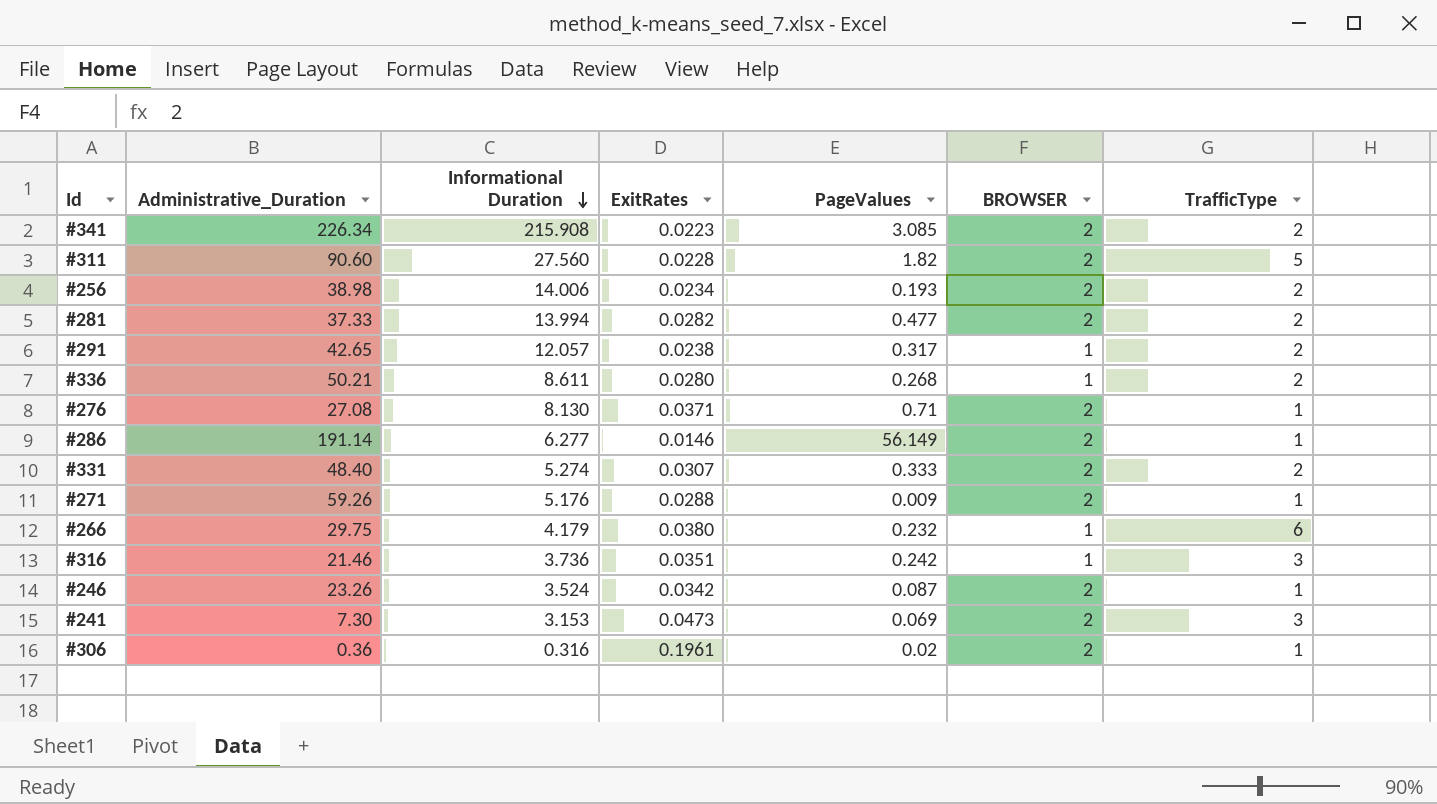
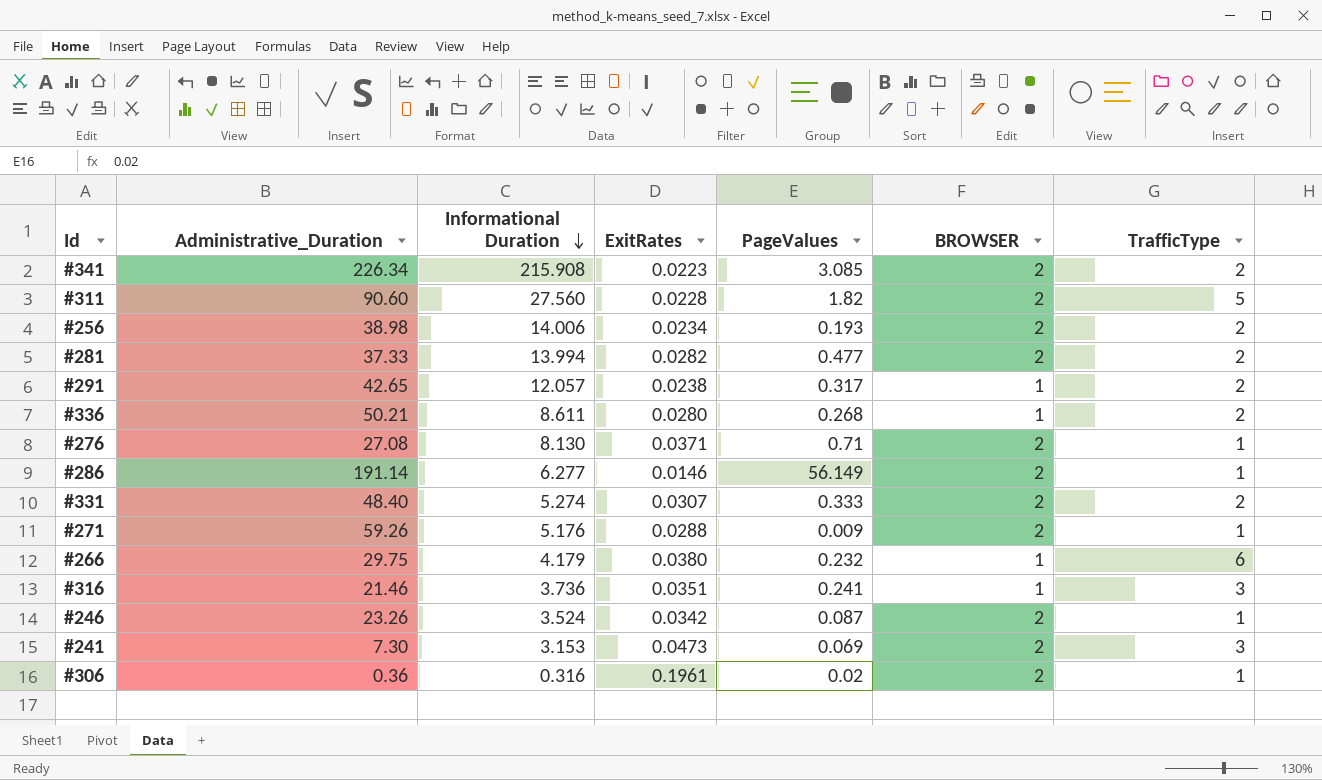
#316 | PageValues: 0.242 -> 0.241

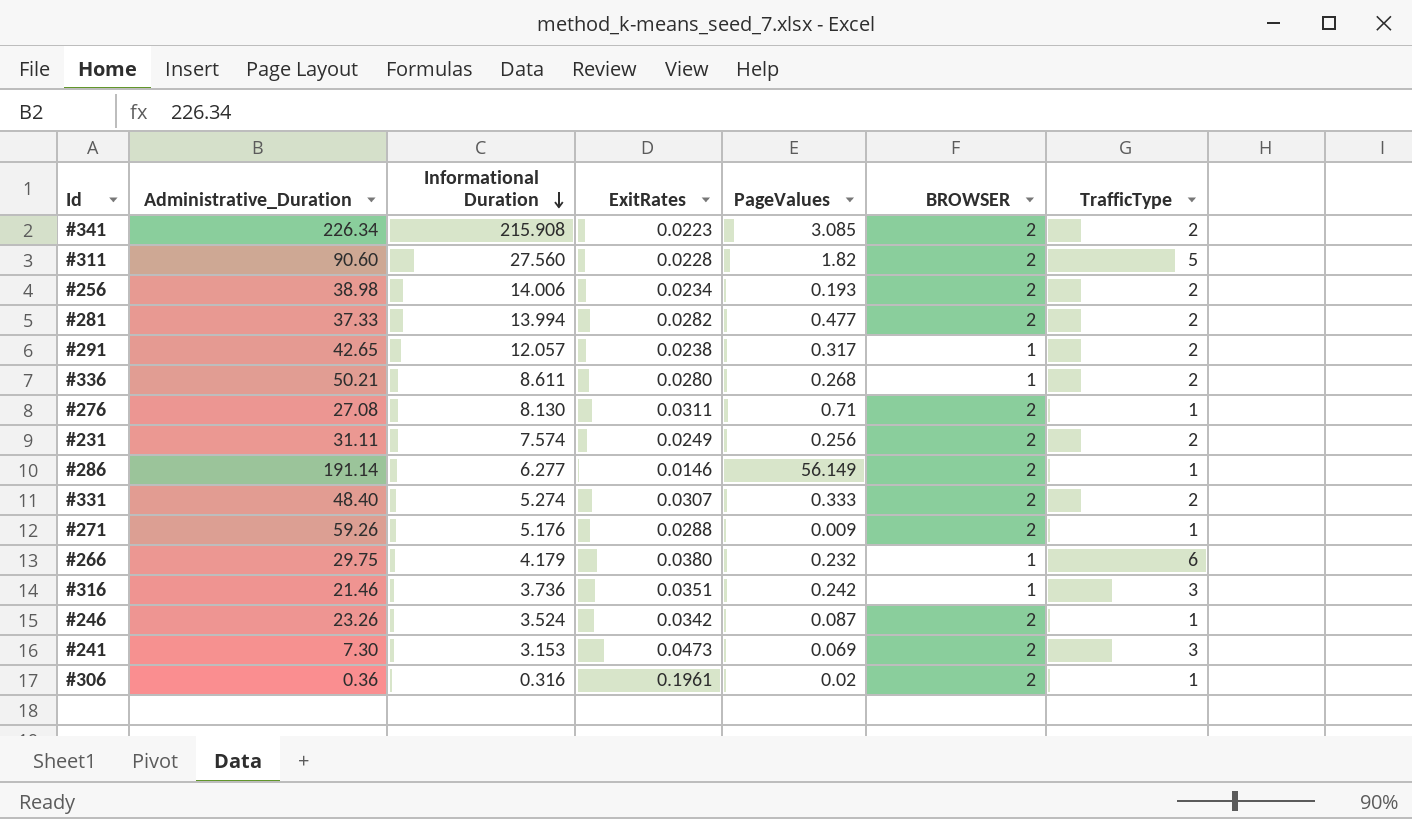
#276 | ExitRates: 0.0371 -> 0.0311
row #231: none -> 31.11 | 7.574 | 0.0249 | 0.256 | 2 | 2
#316 | PageValues: 0.241 -> 0.242

